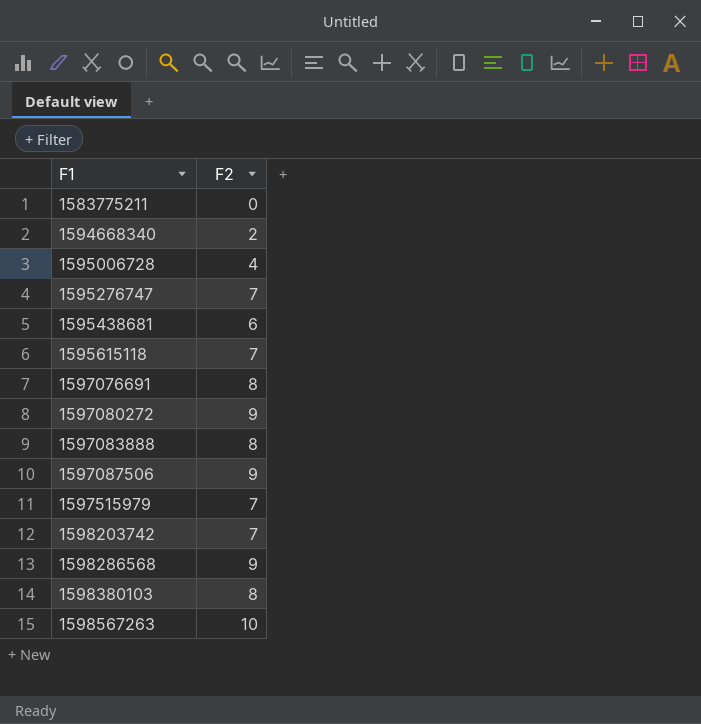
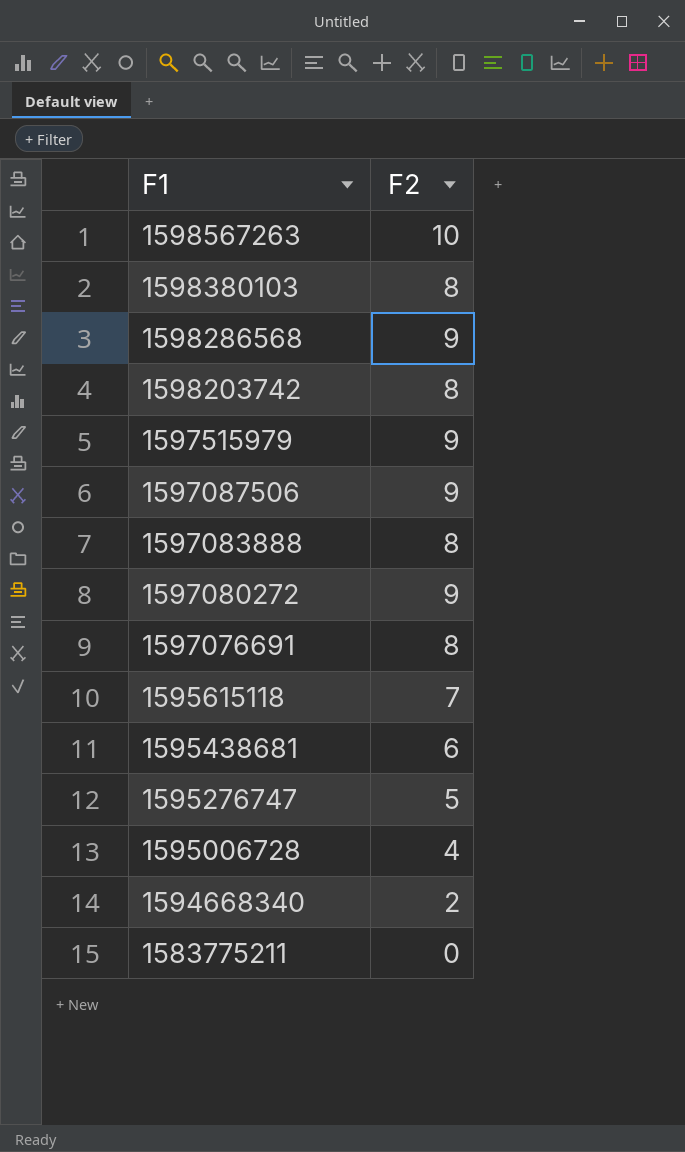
row order: F1 ascending -> F1 descending
1598203742 | F2: 7 -> 8
1597515979 | F2: 7 -> 9
1595276747 | F2: 7 -> 5

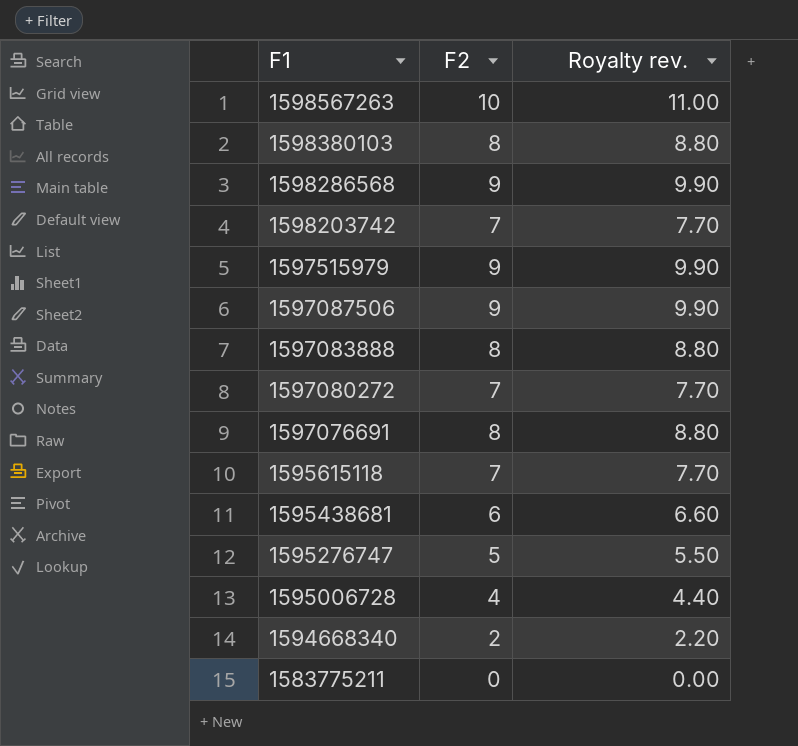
column Royalty rev. | formula: none -> [F2] * 1.1
1598203742 | F2: 8 -> 7
1597080272 | F2: 9 -> 7

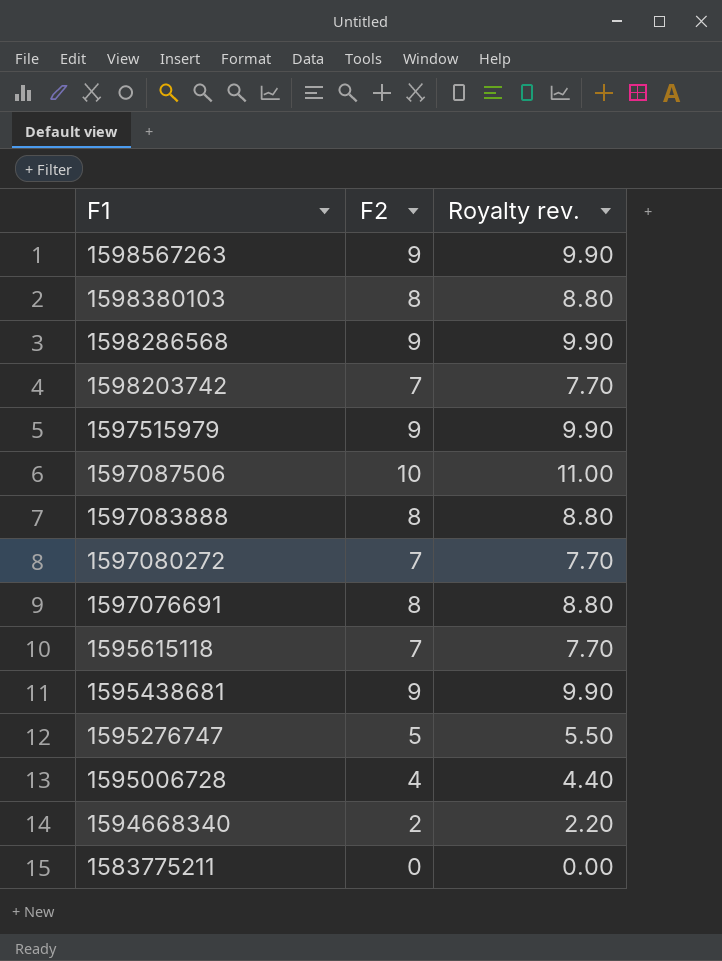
1598567263 | F2: 10 -> 9
1598567263 | Royalty rev.: 11.00 -> 9.90
1597087506 | F2: 9 -> 10
1597087506 | Royalty rev.: 9.90 -> 11.00
1595438681 | F2: 6 -> 9
1595438681 | Royalty rev.: 6.60 -> 9.90

